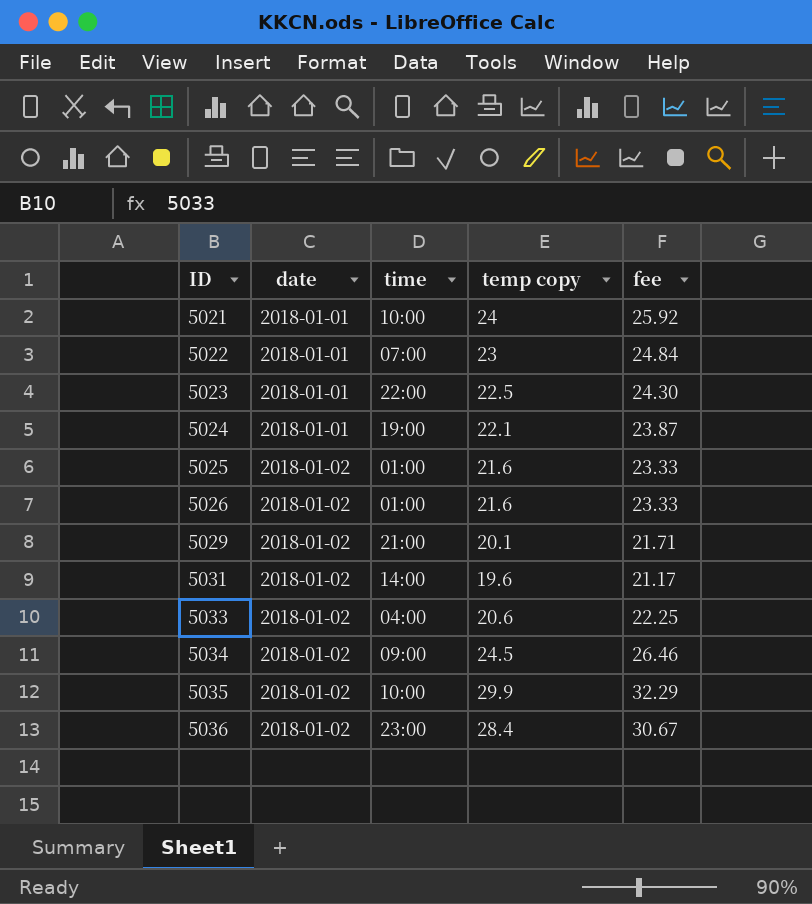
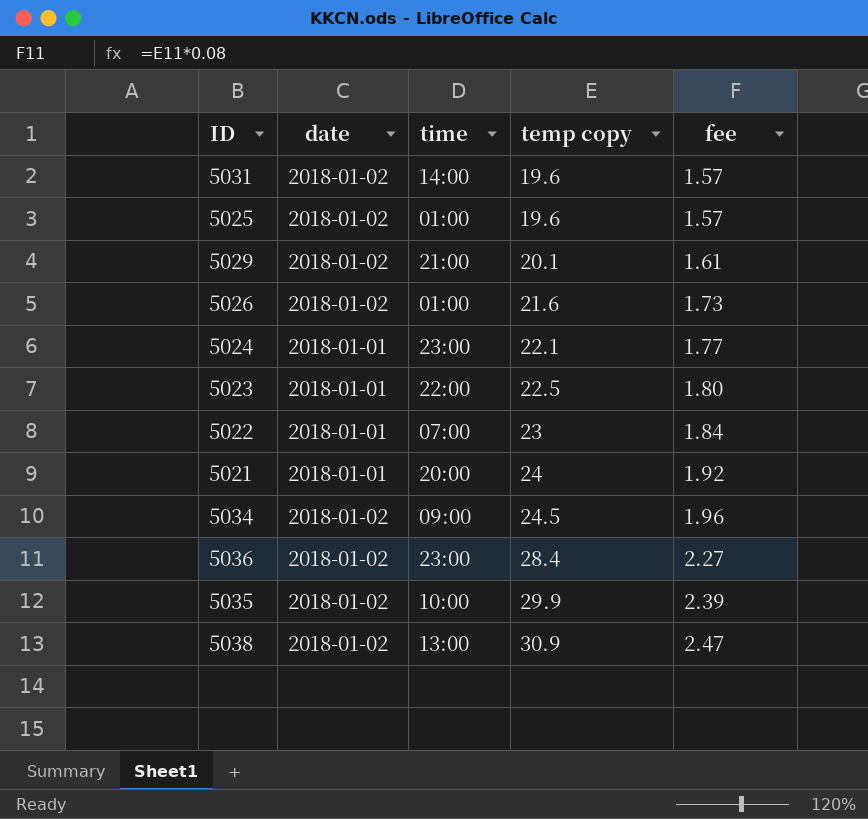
row order: ID ascending -> temp copy ascending
column fee | formula: [temp copy] * 1.08 -> [temp copy] * 0.08
row 5033: 2018-01-02 | 04:00 | 20.6 | 22.25 -> none
5025 | temp copy: 21.6 -> 19.6
5024 | time: 19:00 -> 23:00
5021 | time: 10:00 -> 20:00
row 5038: none -> 2018-01-02 | 13:00 | 30.9 | 2.47

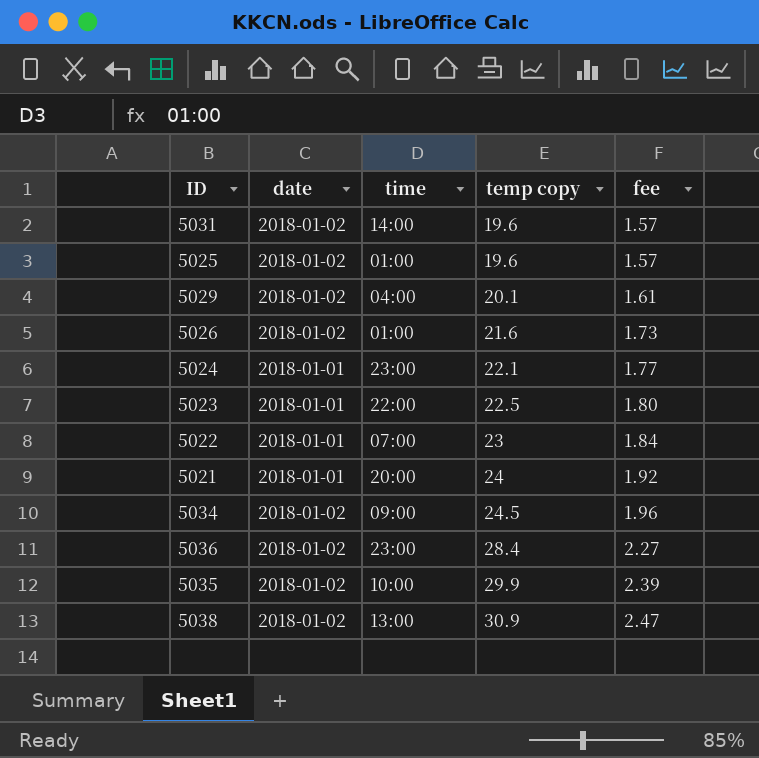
5029 | time: 21:00 -> 04:00

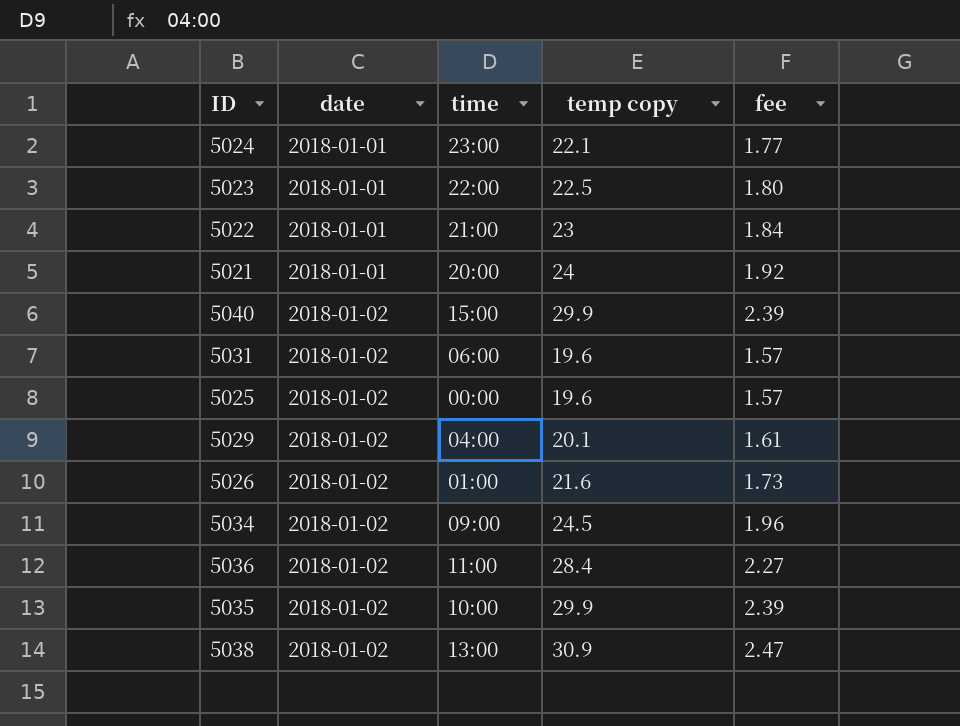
row order: temp copy ascending -> date ascending
5022 | time: 07:00 -> 21:00
row 5040: none -> 2018-01-02 | 15:00 | 29.9 | 2.39
5031 | time: 14:00 -> 06:00
5025 | time: 01:00 -> 00:00
5036 | time: 23:00 -> 11:00

